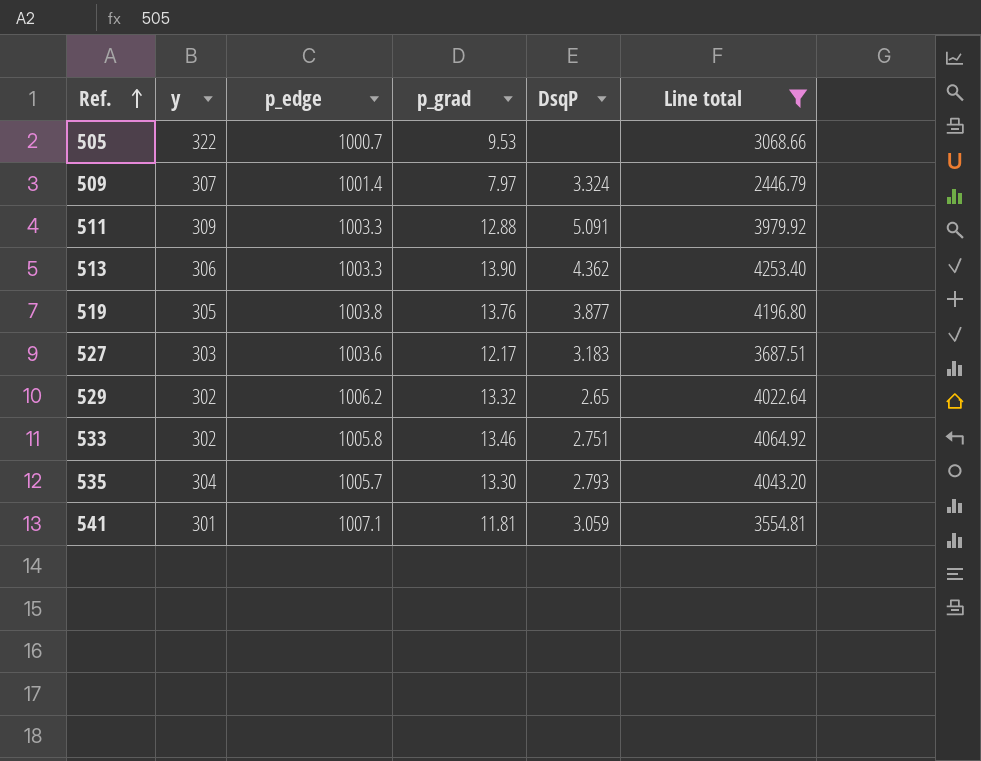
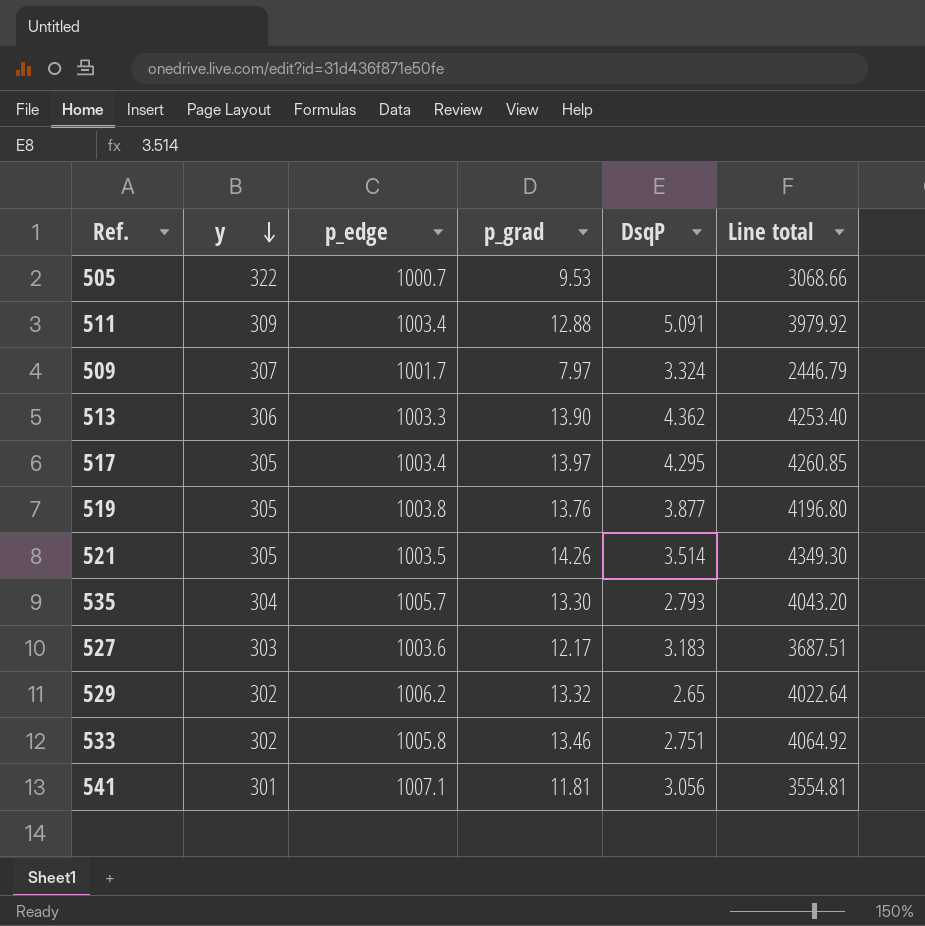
filter: Line total <= 4253.40 -> none
row order: Ref. ascending -> y descending
511 | p_edge: 1003.3 -> 1003.4
509 | p_edge: 1001.4 -> 1001.7
541 | DsqP: 3.059 -> 3.056

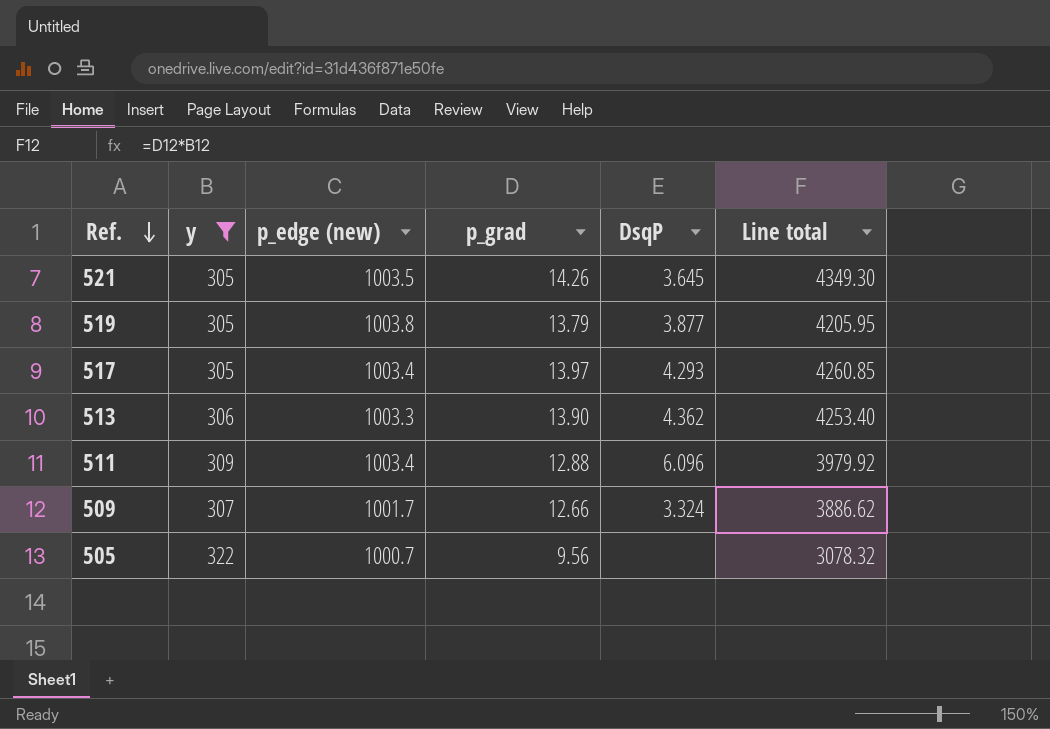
filter: none -> y >= 305
row order: y descending -> Ref. descending
column name: p_edge -> p_edge (new)
521 | DsqP: 3.514 -> 3.645
519 | p_grad: 13.76 -> 13.79
519 | Line total: 4196.80 -> 4205.95
517 | DsqP: 4.295 -> 4.293
511 | DsqP: 5.091 -> 6.096
509 | p_grad: 7.97 -> 12.66
509 | Line total: 2446.79 -> 3886.62
505 | p_grad: 9.53 -> 9.56
505 | Line total: 3068.66 -> 3078.32

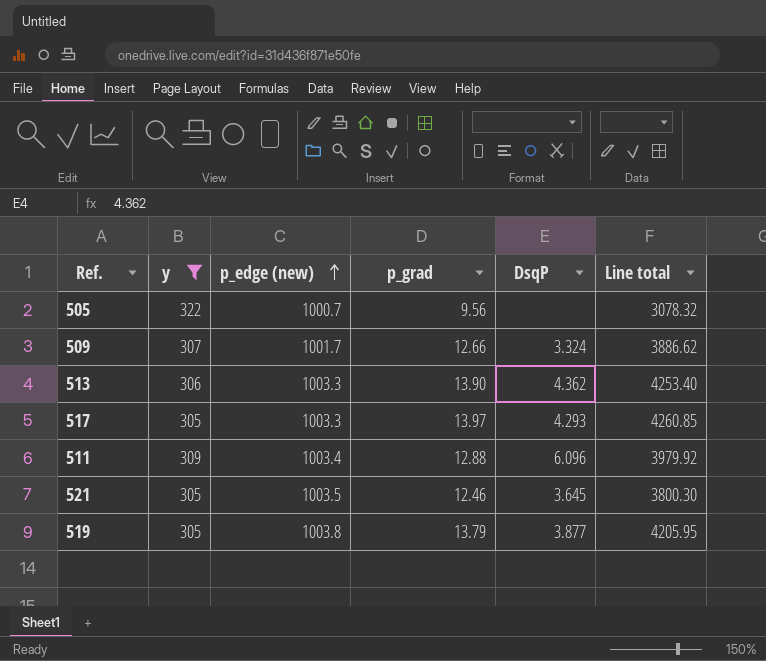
row order: Ref. descending -> p_edge (new) ascending
517 | p_edge (new): 1003.4 -> 1003.3
521 | p_grad: 14.26 -> 12.46
521 | Line total: 4349.30 -> 3800.30

